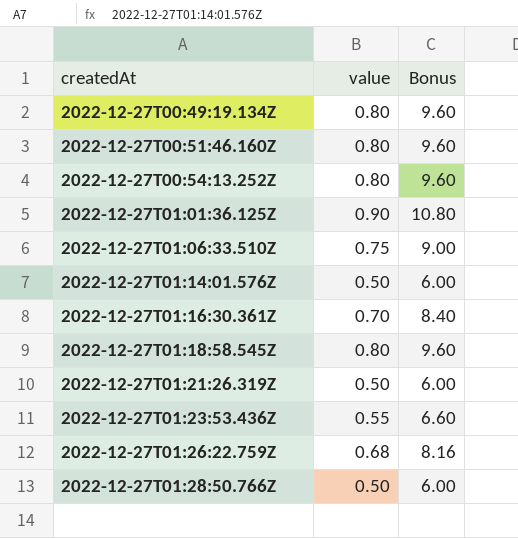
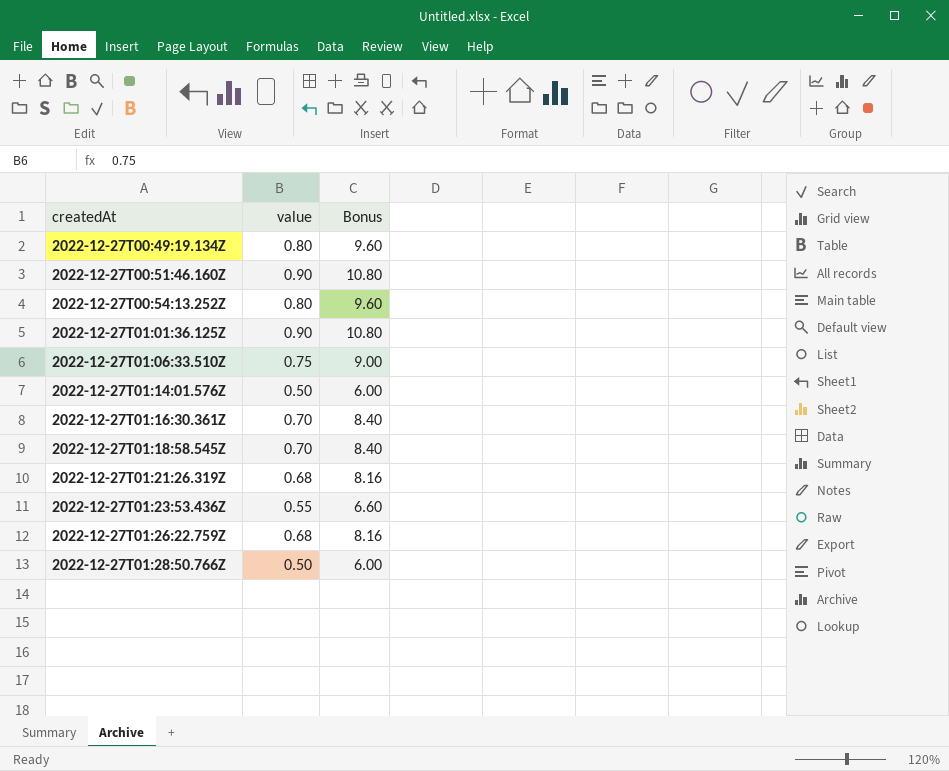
2022-12-27T00:51:46.160Z | value: 0.80 -> 0.90
2022-12-27T00:51:46.160Z | Bonus: 9.60 -> 10.80
2022-12-27T01:18:58.545Z | value: 0.80 -> 0.70
2022-12-27T01:18:58.545Z | Bonus: 9.60 -> 8.40
2022-12-27T01:21:26.319Z | value: 0.50 -> 0.68
2022-12-27T01:21:26.319Z | Bonus: 6.00 -> 8.16

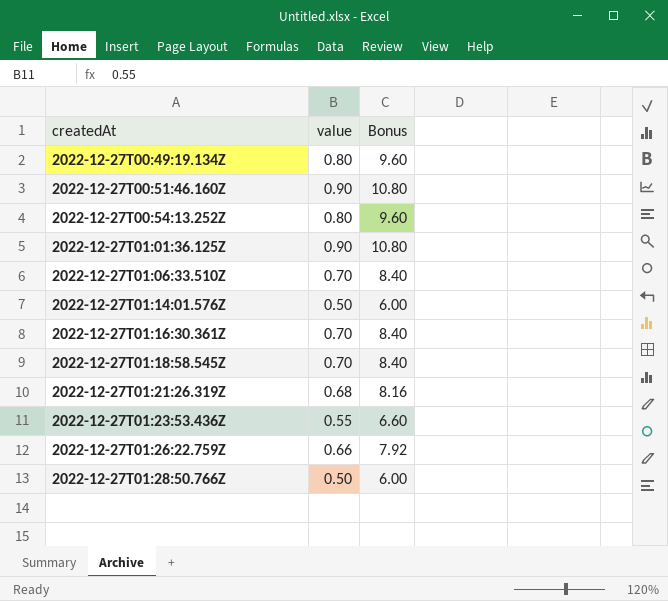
2022-12-27T01:06:33.510Z | value: 0.75 -> 0.70
2022-12-27T01:06:33.510Z | Bonus: 9.00 -> 8.40
2022-12-27T01:26:22.759Z | value: 0.68 -> 0.66
2022-12-27T01:26:22.759Z | Bonus: 8.16 -> 7.92

